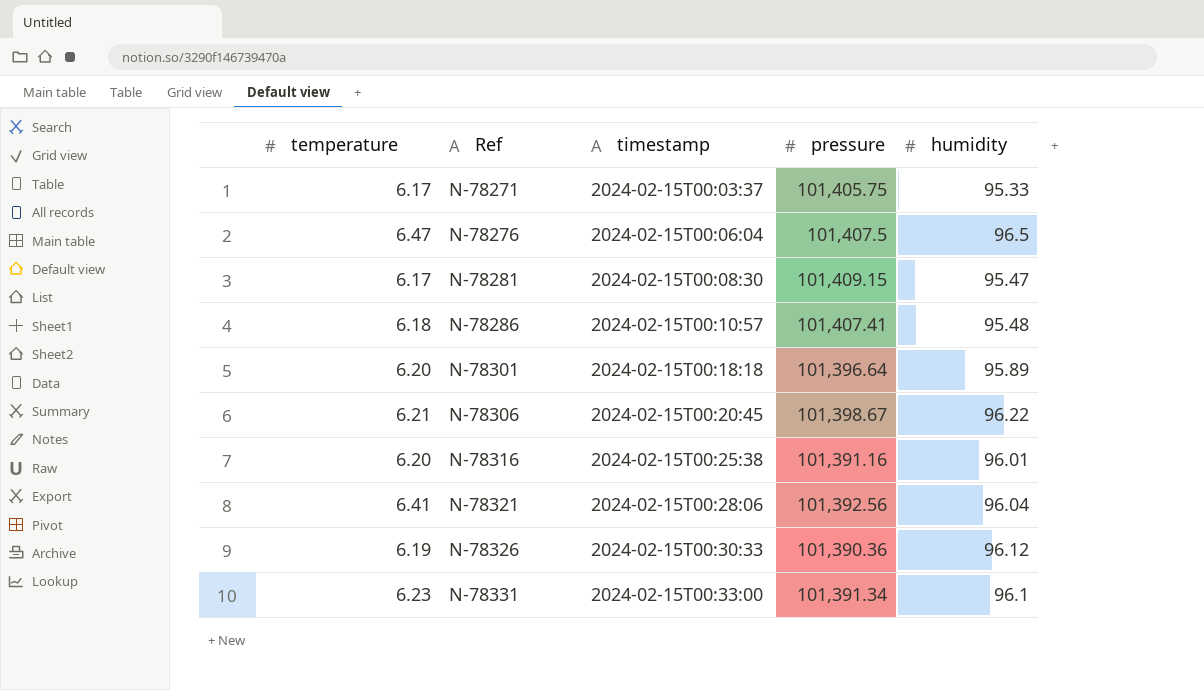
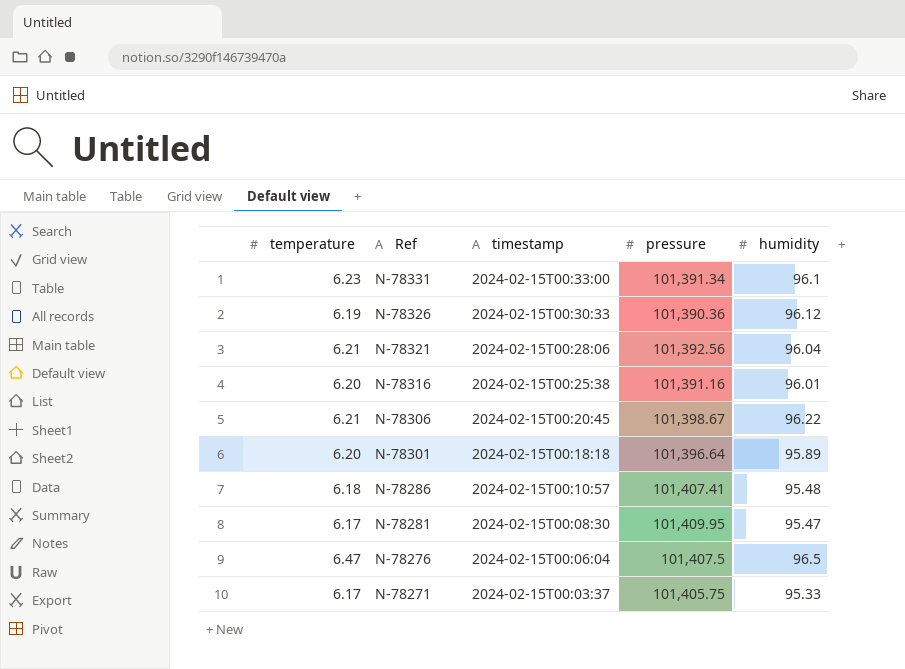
row order: Ref ascending -> Ref descending
N-78321 | temperature: 6.41 -> 6.21
N-78281 | pressure: 101,409.15 -> 101,409.95

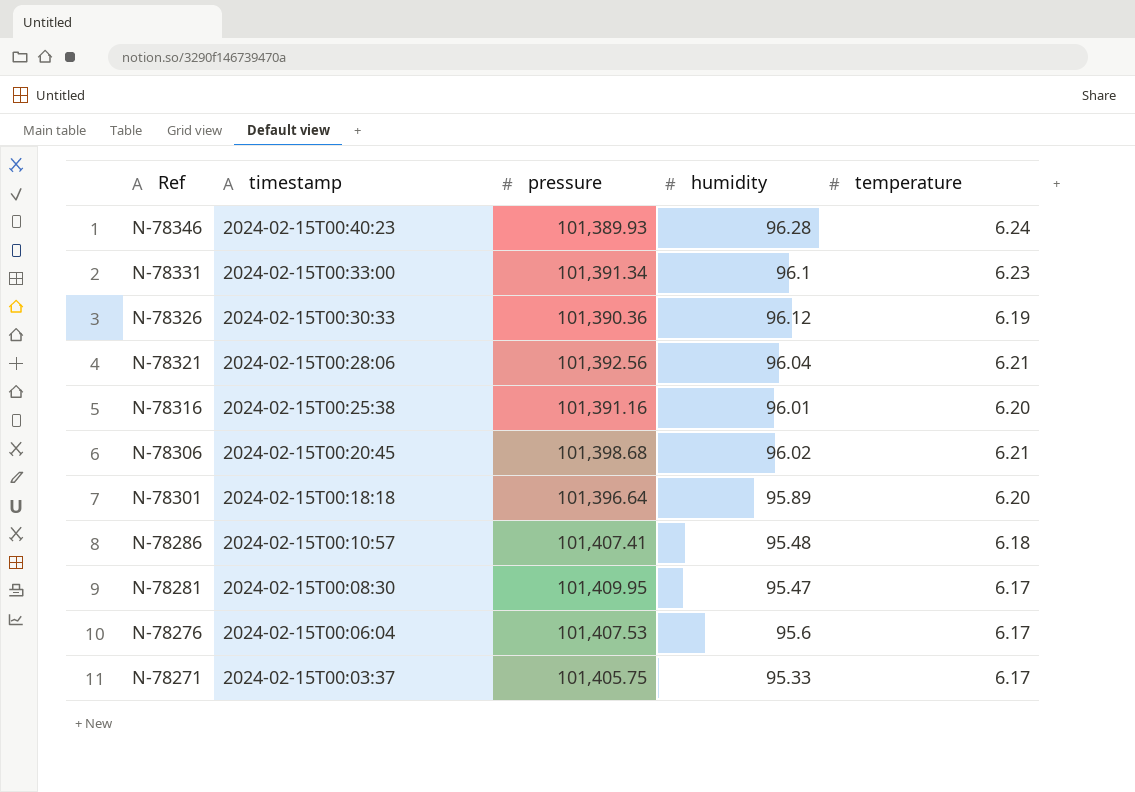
column temperature | position: 1 -> 5
row N-78346: none -> 2024-02-15T00:40:23 | 101,389.93 | 96.28 | 6.24
N-78306 | pressure: 101,398.67 -> 101,398.68
N-78306 | humidity: 96.22 -> 96.02
N-78276 | pressure: 101,407.5 -> 101,407.53
N-78276 | humidity: 96.5 -> 95.6
N-78276 | temperature: 6.47 -> 6.17

